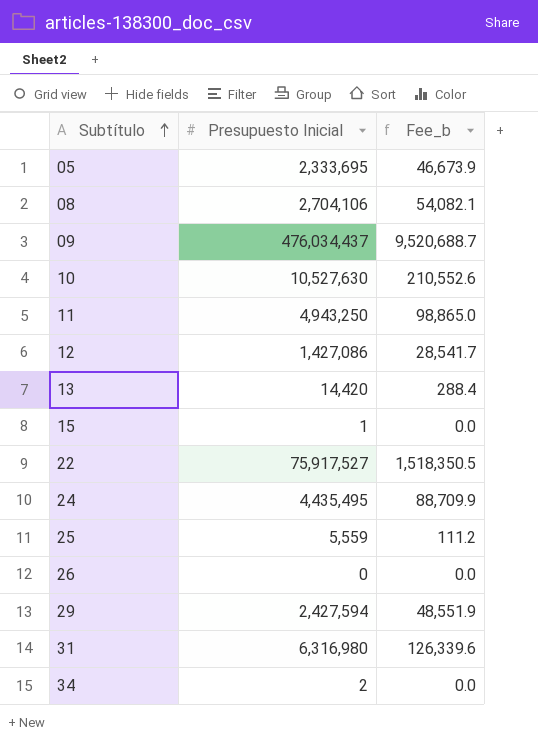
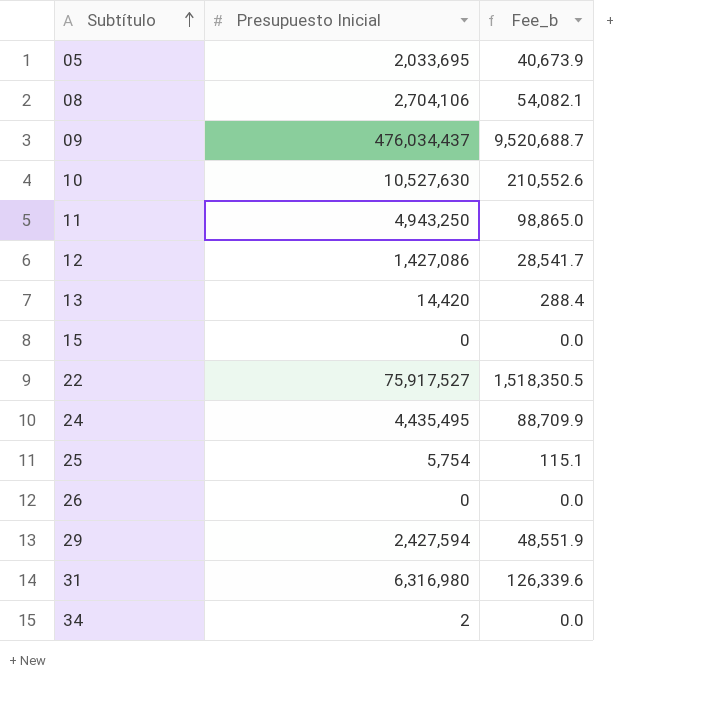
05 | Presupuesto Inicial: 2,333,695 -> 2,033,695
05 | Fee_b: 46,673.9 -> 40,673.9
15 | Presupuesto Inicial: 1 -> 0
25 | Presupuesto Inicial: 5,559 -> 5,754
25 | Fee_b: 111.2 -> 115.1

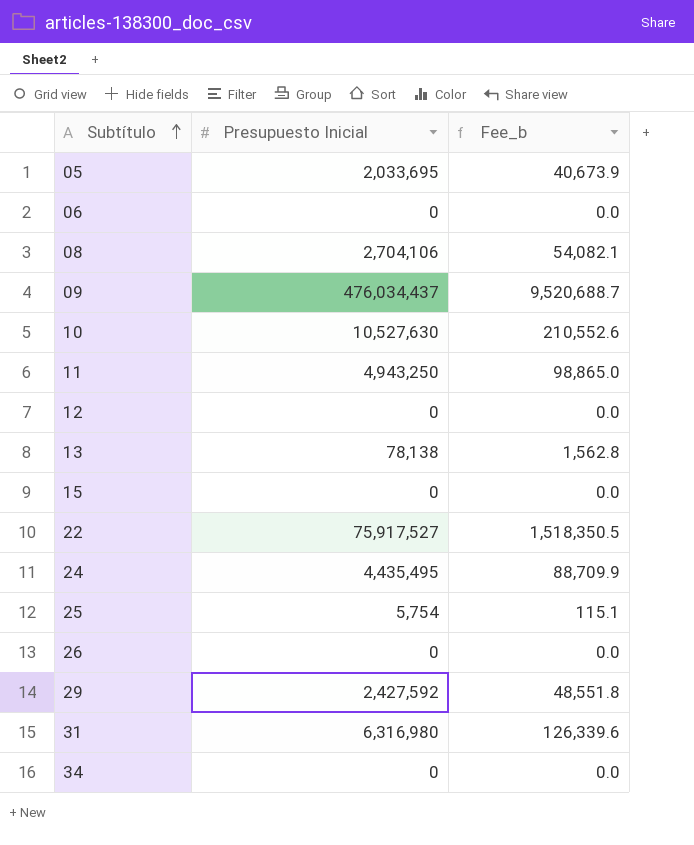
row 06: none -> 0 | 0.0
12 | Presupuesto Inicial: 1,427,086 -> 0
12 | Fee_b: 28,541.7 -> 0.0
13 | Presupuesto Inicial: 14,420 -> 78,138
13 | Fee_b: 288.4 -> 1,562.8
29 | Presupuesto Inicial: 2,427,594 -> 2,427,592
29 | Fee_b: 48,551.9 -> 48,551.8
34 | Presupuesto Inicial: 2 -> 0

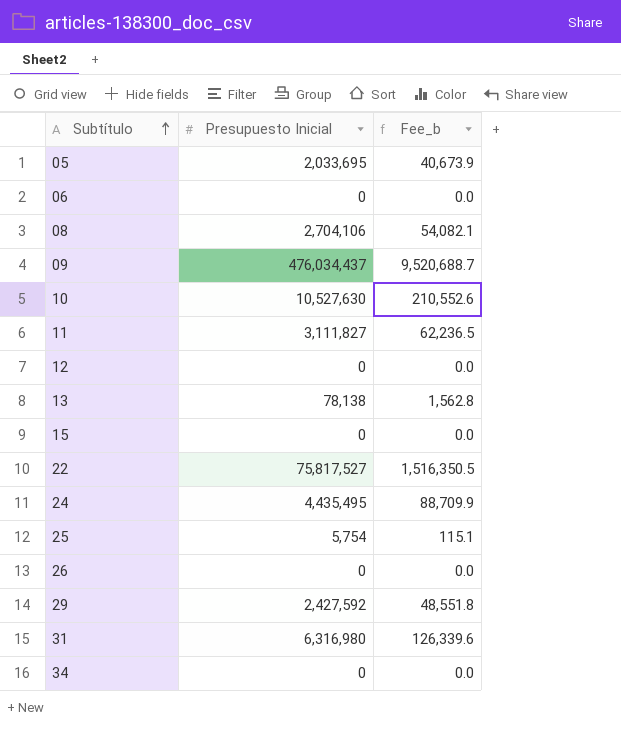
11 | Presupuesto Inicial: 4,943,250 -> 3,111,827
11 | Fee_b: 98,865.0 -> 62,236.5
22 | Presupuesto Inicial: 75,917,527 -> 75,817,527
22 | Fee_b: 1,518,350.5 -> 1,516,350.5

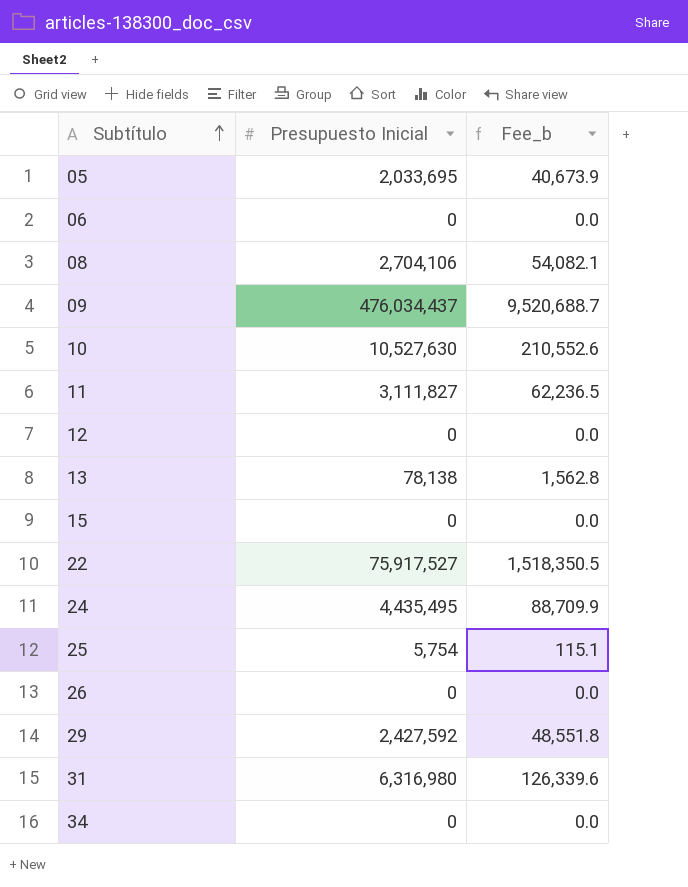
22 | Presupuesto Inicial: 75,817,527 -> 75,917,527
22 | Fee_b: 1,516,350.5 -> 1,518,350.5

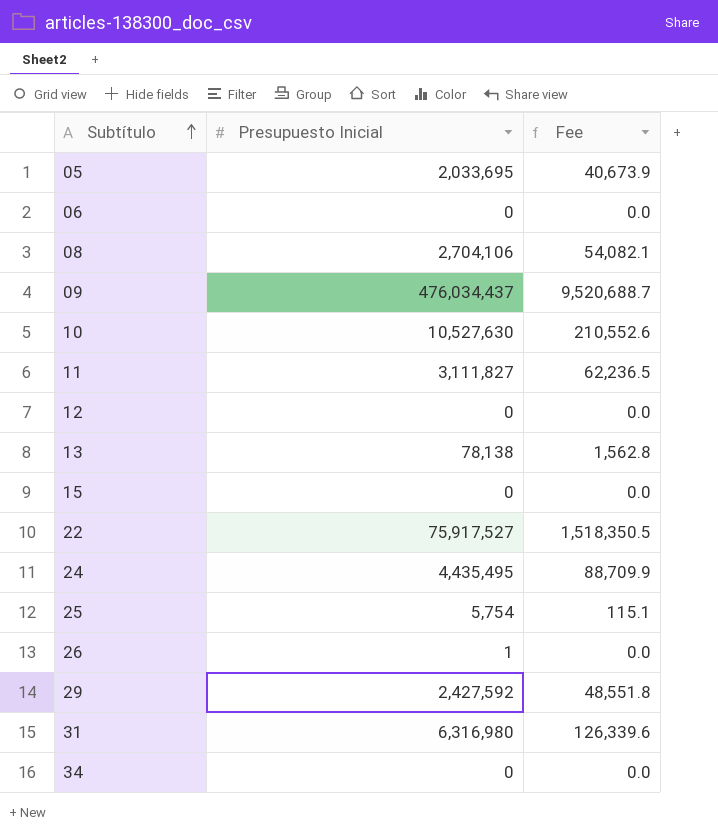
column name: Fee_b -> Fee
26 | Presupuesto Inicial: 0 -> 1

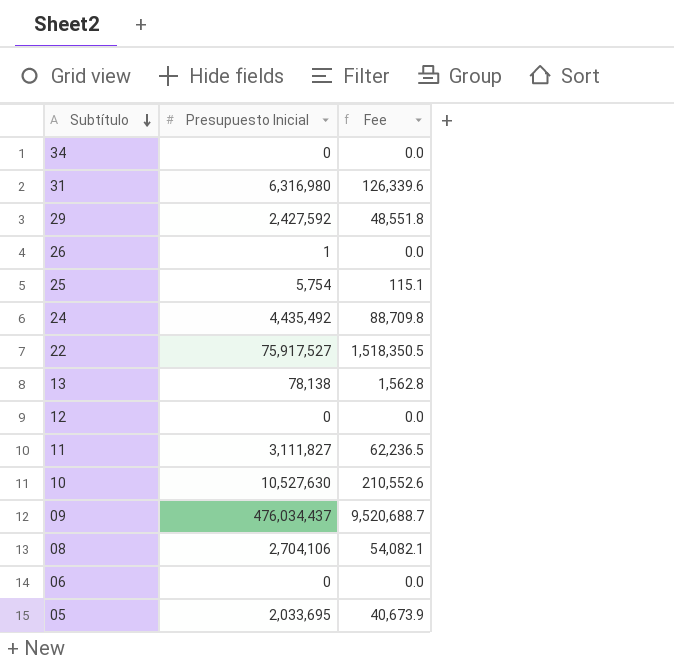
row order: Subtítulo ascending -> Subtítulo descending
row 15: 0 | 0.0 -> none
24 | Presupuesto Inicial: 4,435,495 -> 4,435,492
24 | Fee: 88,709.9 -> 88,709.8

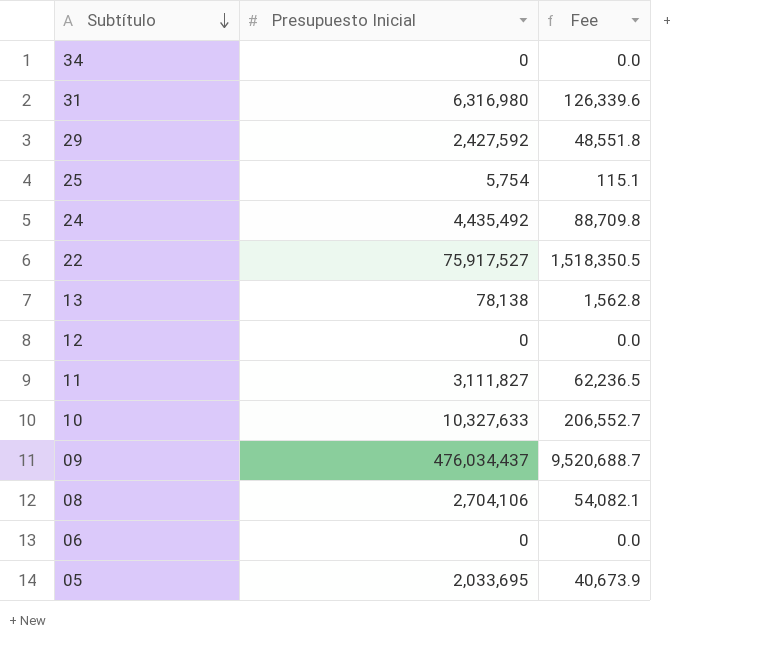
row 26: 1 | 0.0 -> none
10 | Presupuesto Inicial: 10,527,630 -> 10,327,633
10 | Fee: 210,552.6 -> 206,552.7

